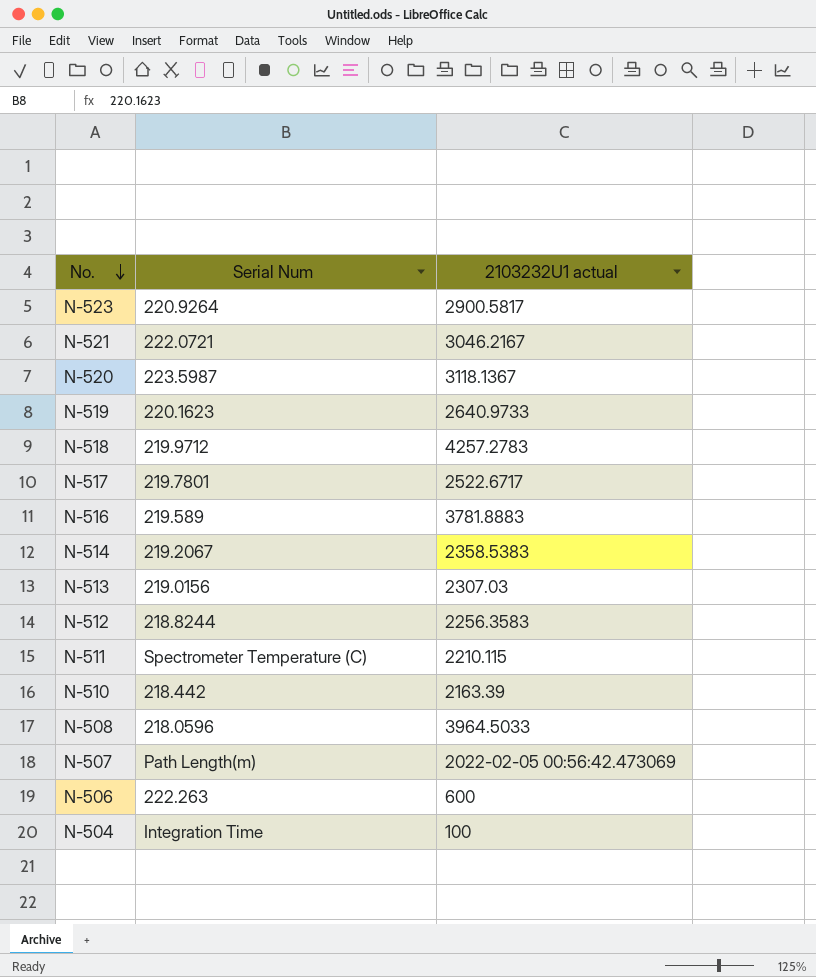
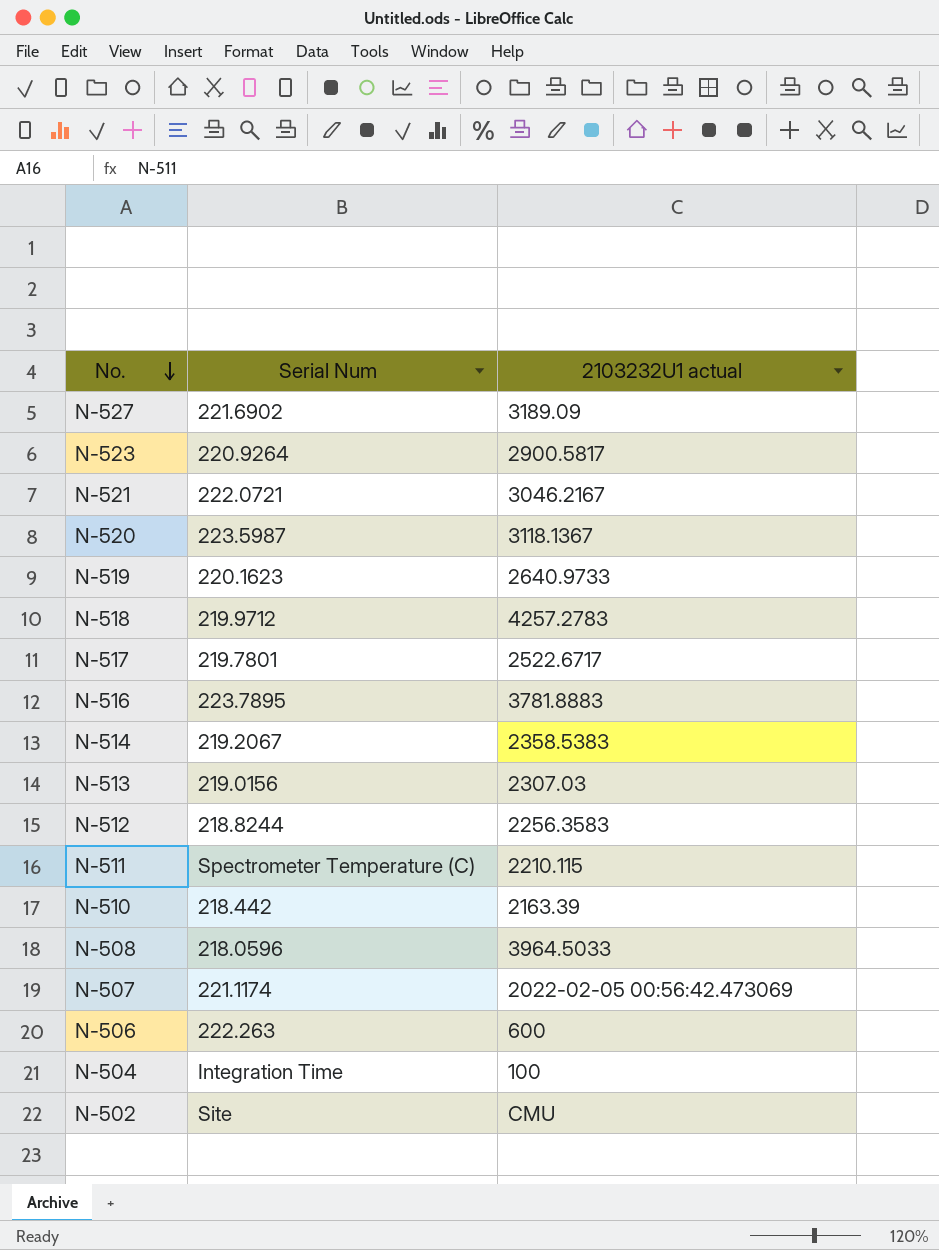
row N-527: none -> 221.6902 | 3189.09
N-516 | Serial Num: 219.589 -> 223.7895
N-507 | Serial Num: Path Length(m) -> 221.1174
row N-502: none -> Site | CMU

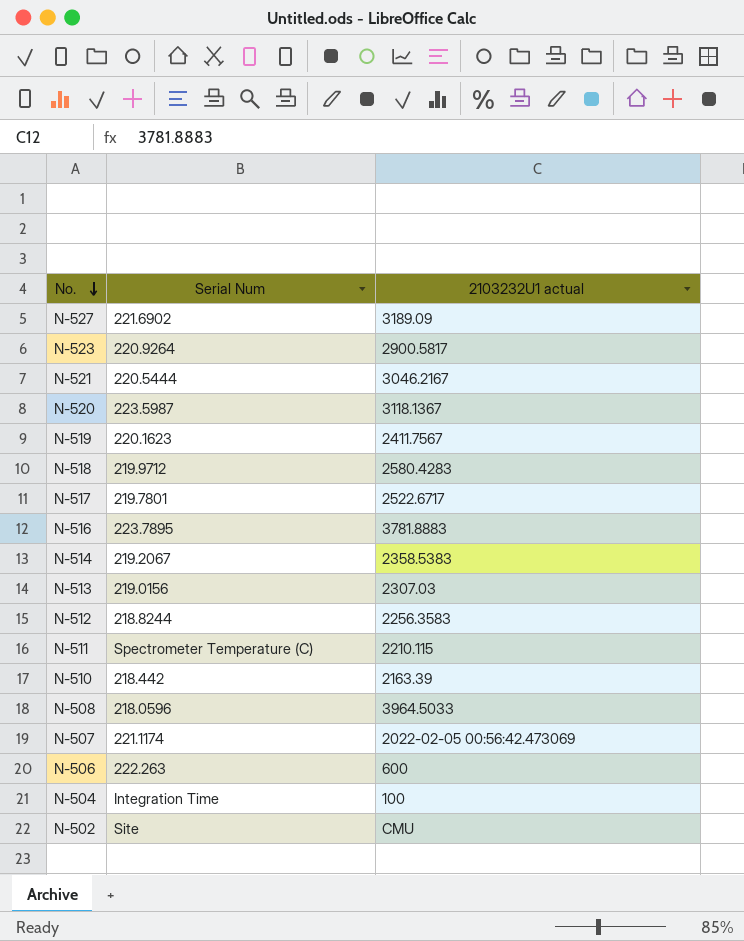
N-521 | Serial Num: 222.0721 -> 220.5444
N-519 | 2103232U1 actual: 2640.9733 -> 2411.7567
N-518 | 2103232U1 actual: 4257.2783 -> 2580.4283

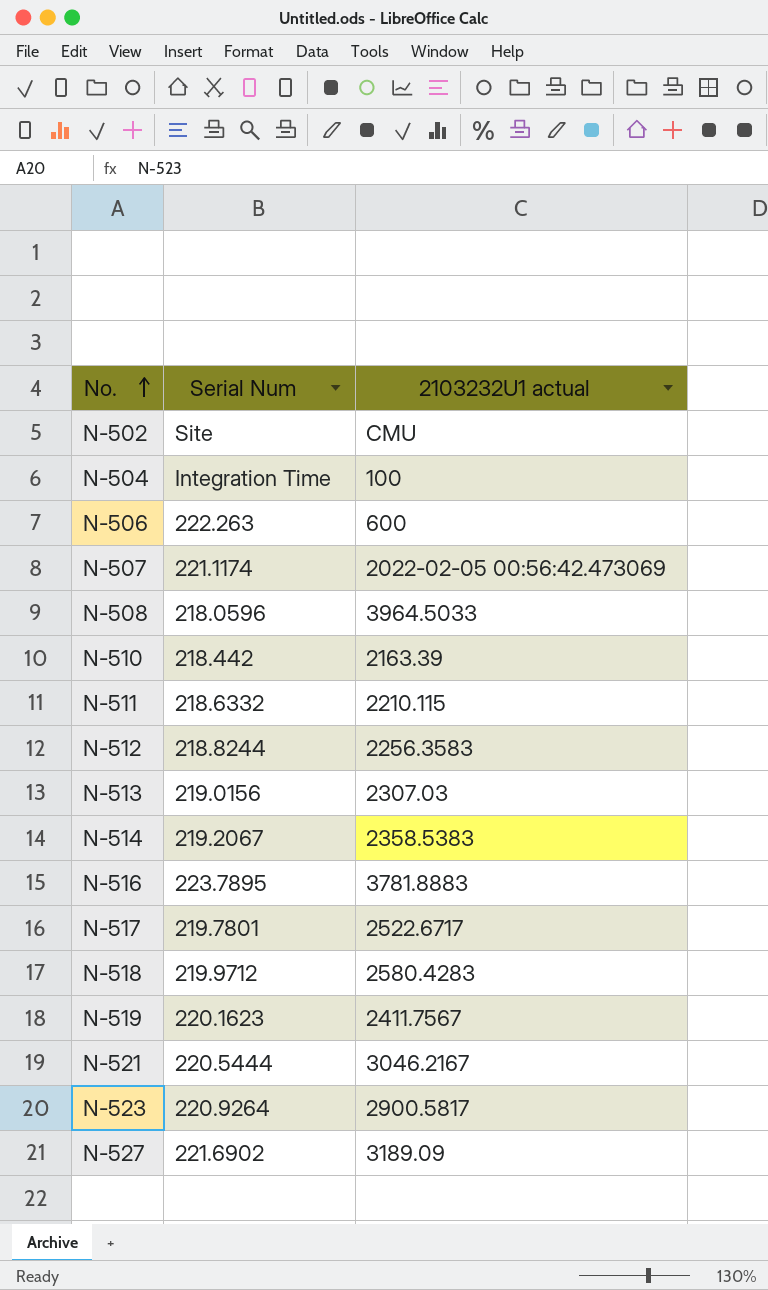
row order: No. descending -> No. ascending
row N-520: 223.5987 | 3118.1367 -> none
N-511 | Serial Num: Spectrometer Temperature (C) -> 218.6332

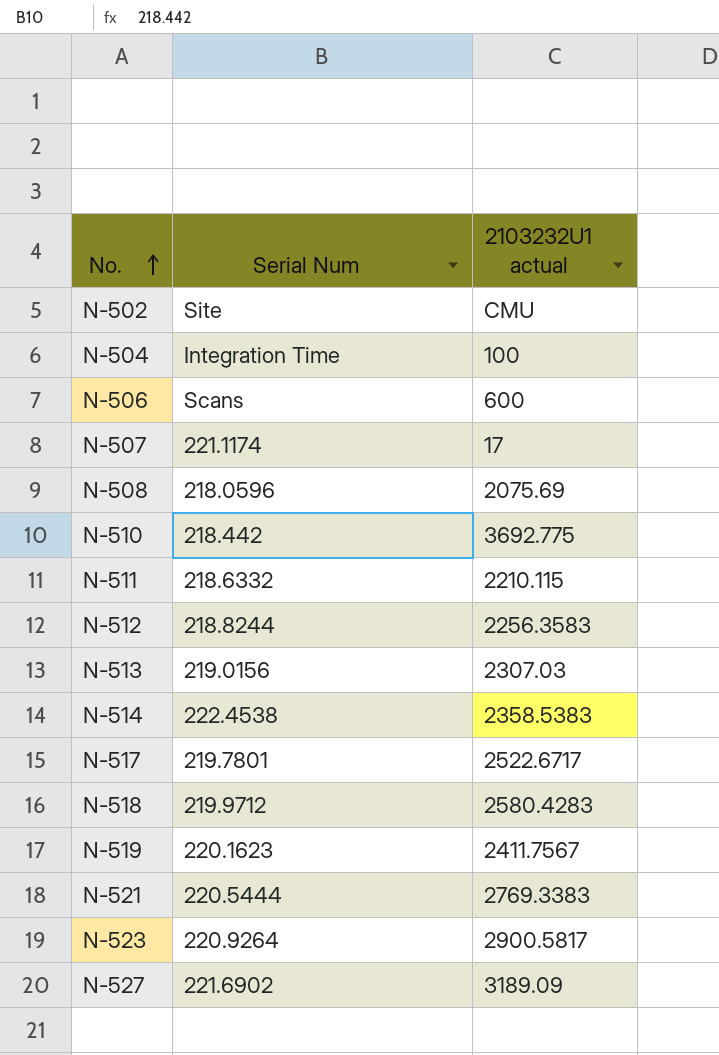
row N-516: 223.7895 | 3781.8883 -> none
N-506 | Serial Num: 222.263 -> Scans
N-507 | 2103232U1 actual: 2022-02-05 00:56:42.473069 -> 17
N-508 | 2103232U1 actual: 3964.5033 -> 2075.69
N-510 | 2103232U1 actual: 2163.39 -> 3692.775
N-514 | Serial Num: 219.2067 -> 222.4538
N-521 | 2103232U1 actual: 3046.2167 -> 2769.3383

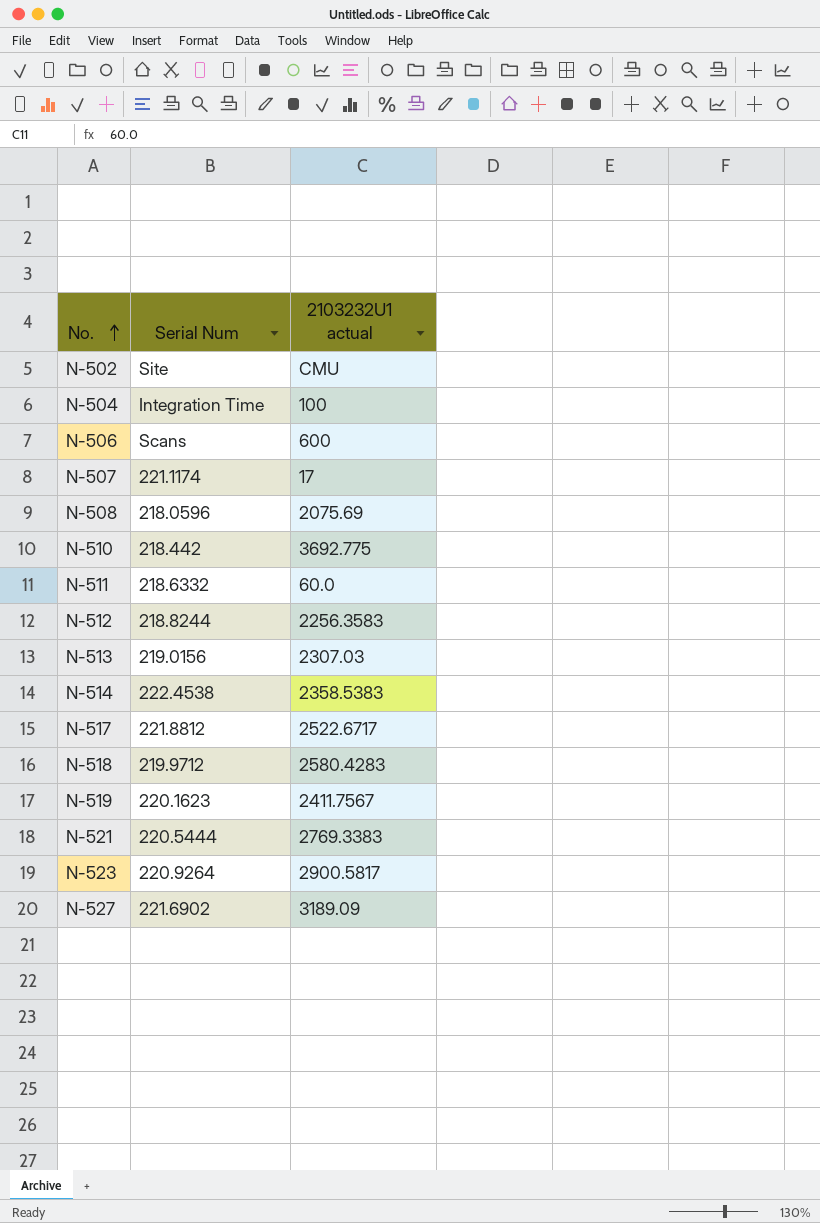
N-511 | 2103232U1 actual: 2210.115 -> 60.0
N-517 | Serial Num: 219.7801 -> 221.8812

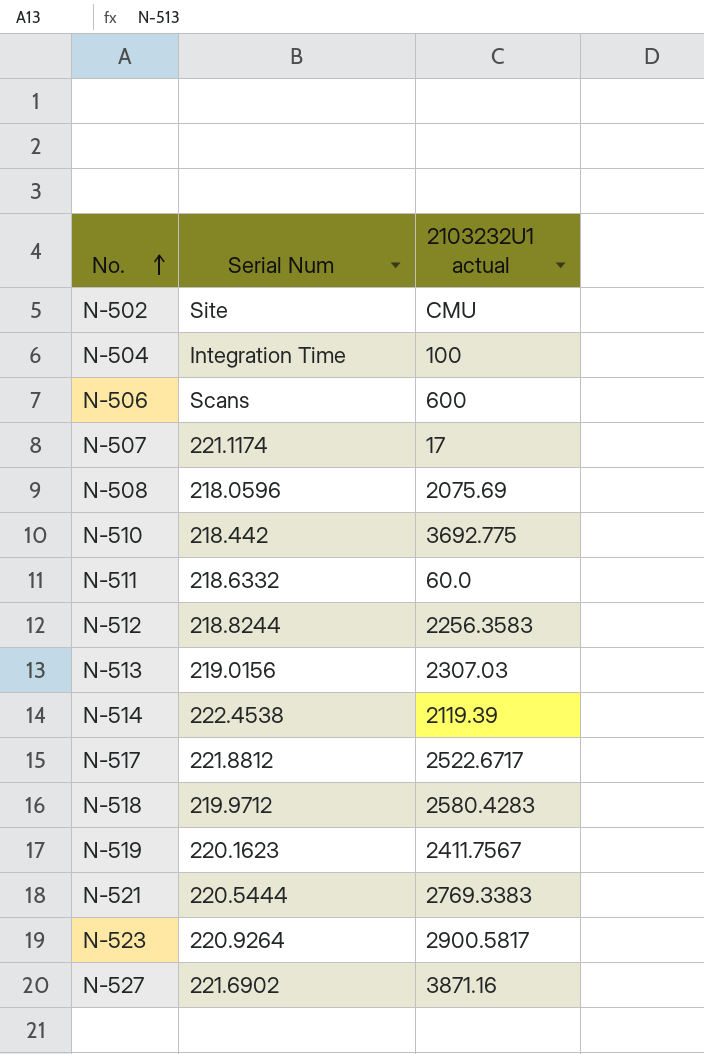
N-514 | 2103232U1 actual: 2358.5383 -> 2119.39
N-527 | 2103232U1 actual: 3189.09 -> 3871.16

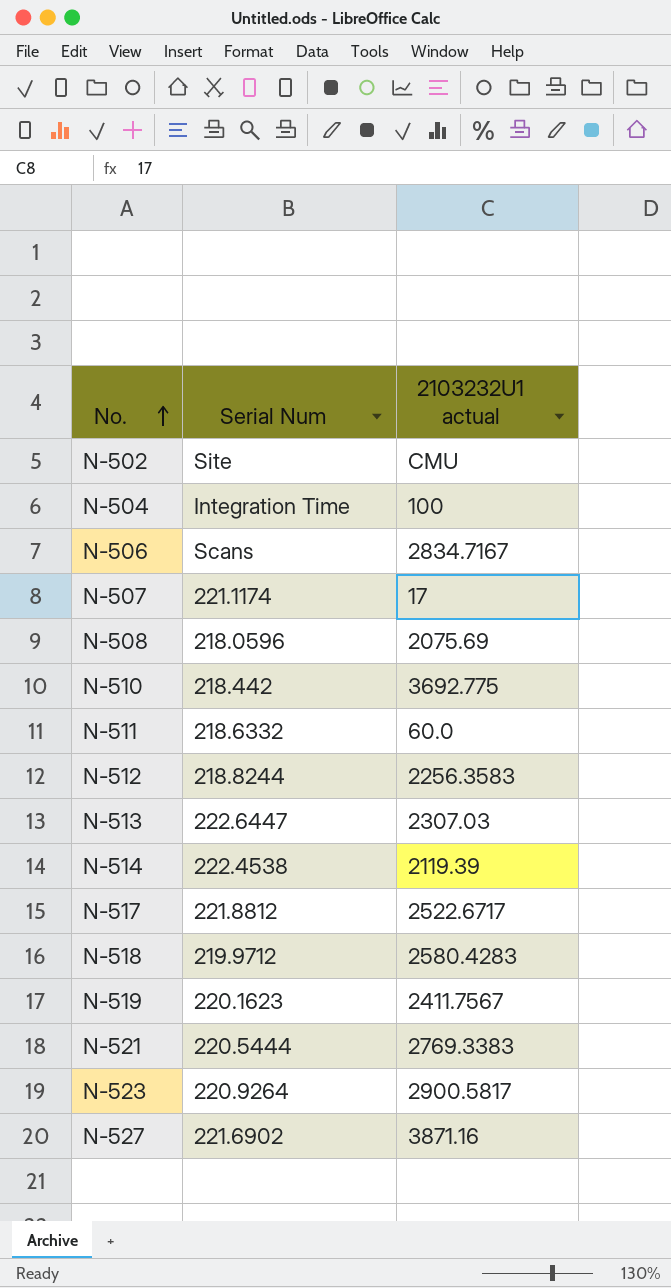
N-506 | 2103232U1 actual: 600 -> 2834.7167
N-513 | Serial Num: 219.0156 -> 222.6447

